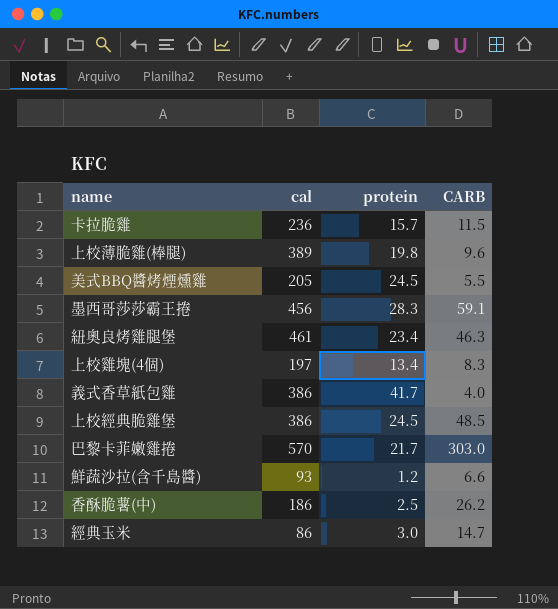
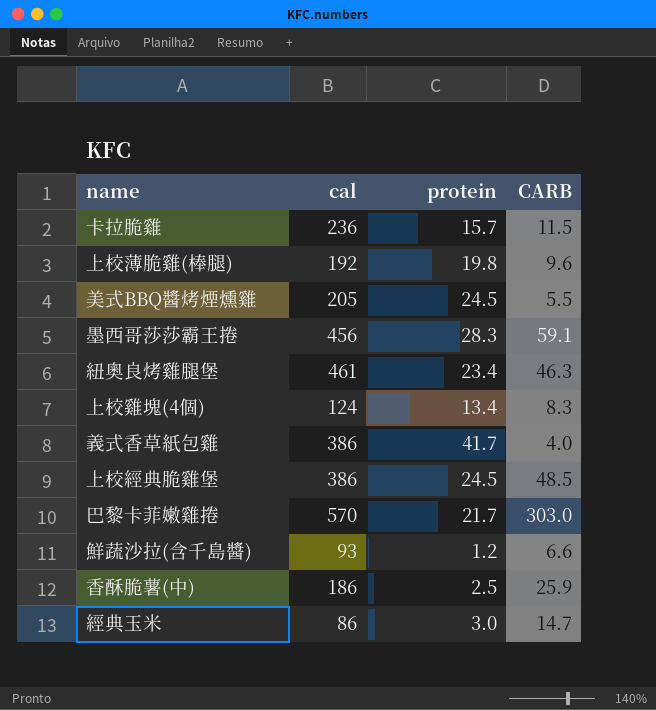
上校薄脆雞(棒腿) | cal: 389 -> 192
上校雞塊(4個) | cal: 197 -> 124
香酥脆薯(中) | CARB: 26.2 -> 25.9

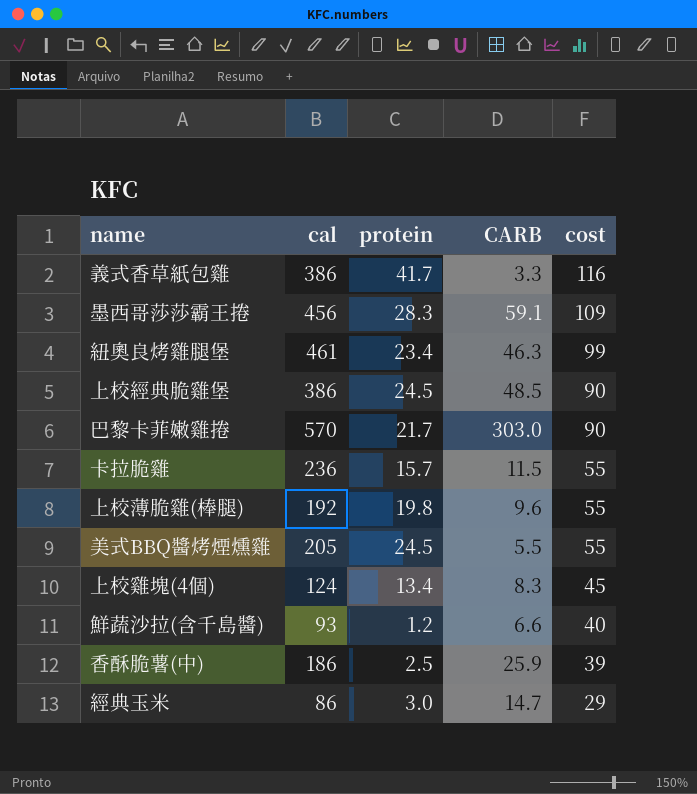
row order: none -> cost descending
column cost | position: none -> 5
義式香草紙包雞 | CARB: 4.0 -> 3.3

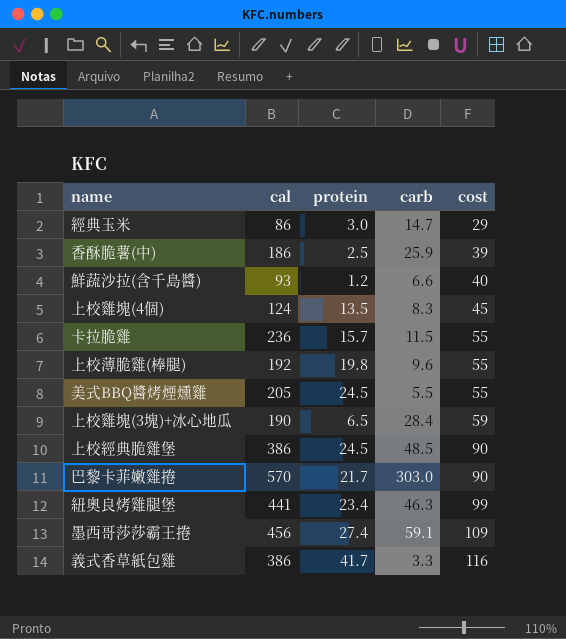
row order: cost descending -> cost ascending
column name: CARB -> carb
上校雞塊(4個) | protein: 13.4 -> 13.5
row 上校雞塊(3塊)+冰心地瓜: none -> 190 | 6.5 | 28.4 | 59
紐奧良烤雞腿堡 | cal: 461 -> 441
墨西哥莎莎霸王捲 | protein: 28.3 -> 27.4

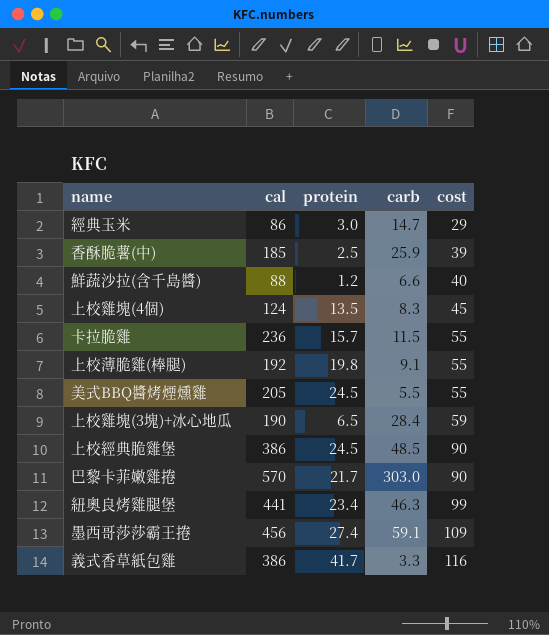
香酥脆薯(中) | cal: 186 -> 185
鮮蔬沙拉(含千島醬) | cal: 93 -> 88
上校薄脆雞(棒腿) | carb: 9.6 -> 9.1

